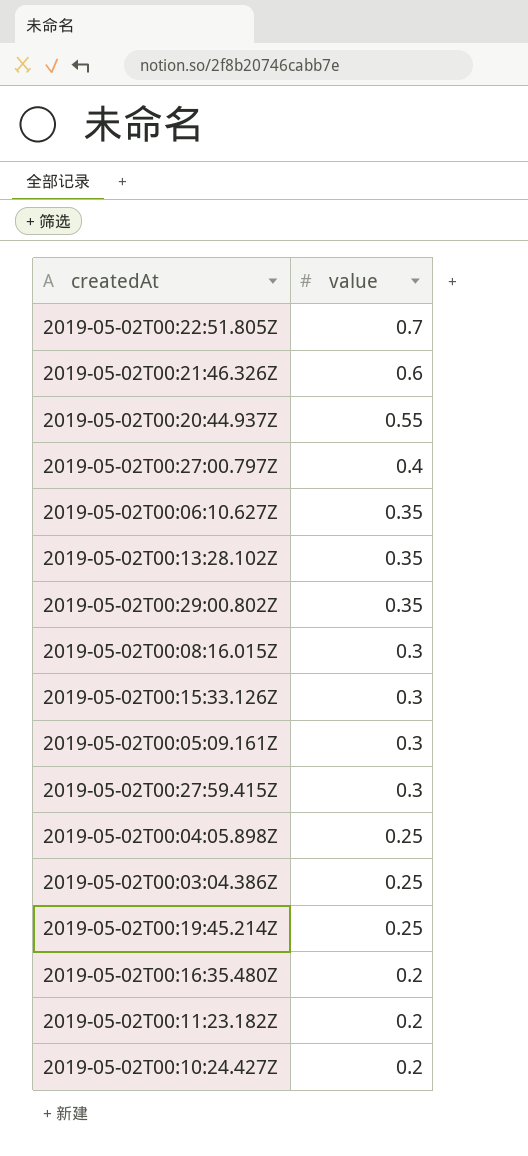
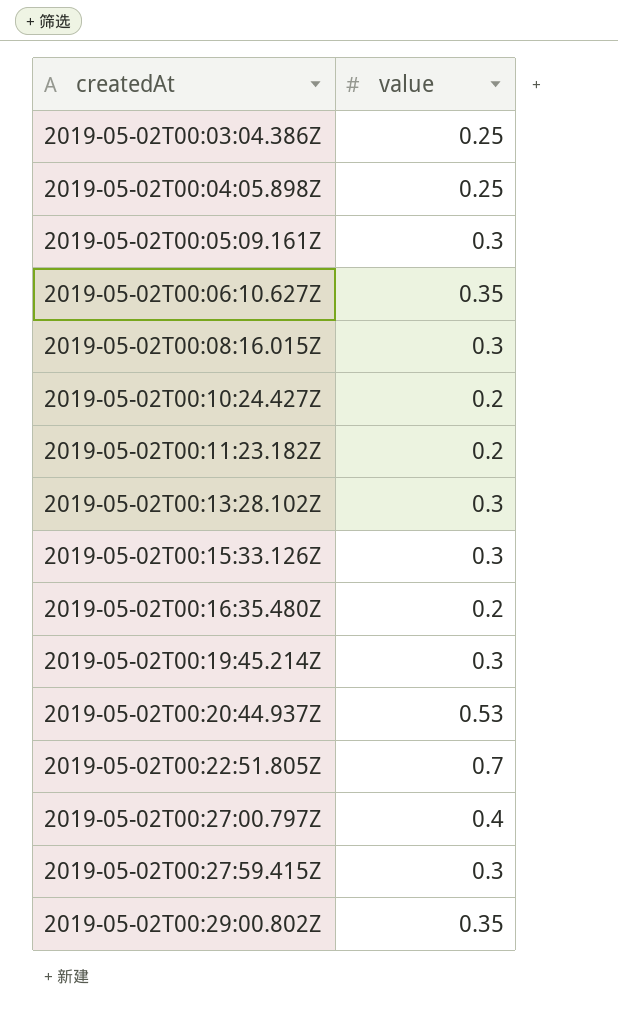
row order: value descending -> createdAt ascending
row 2019-05-02T00:21:46.326Z: 0.6 -> none
2019-05-02T00:13:28.102Z | value: 0.35 -> 0.3
2019-05-02T00:19:45.214Z | value: 0.25 -> 0.3
2019-05-02T00:20:44.937Z | value: 0.55 -> 0.53

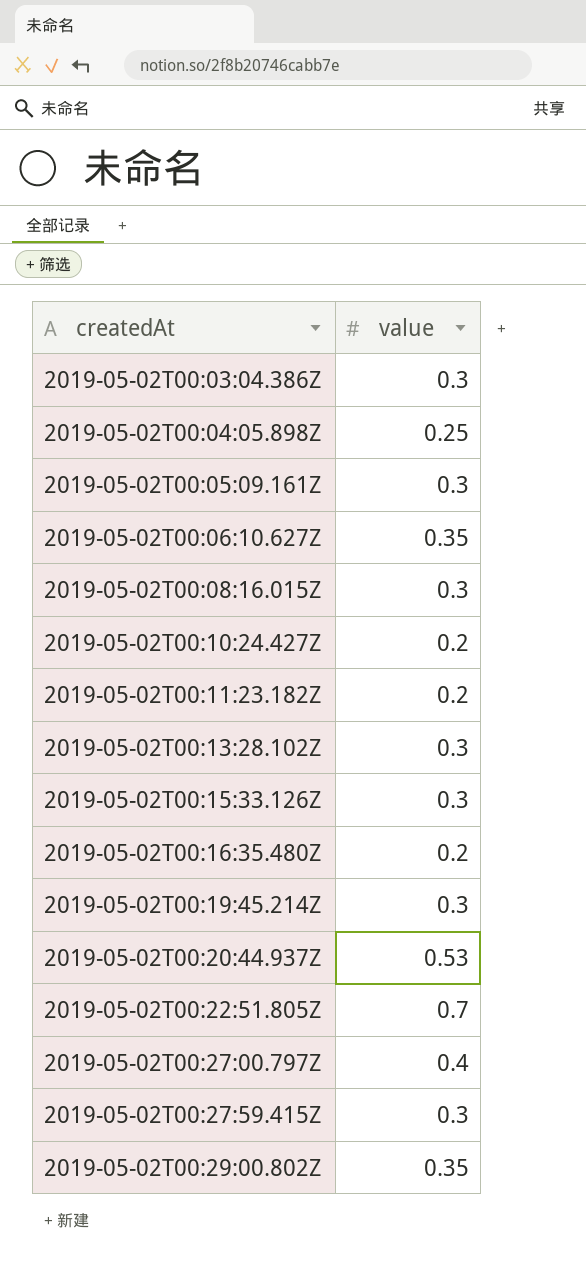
2019-05-02T00:03:04.386Z | value: 0.25 -> 0.3

